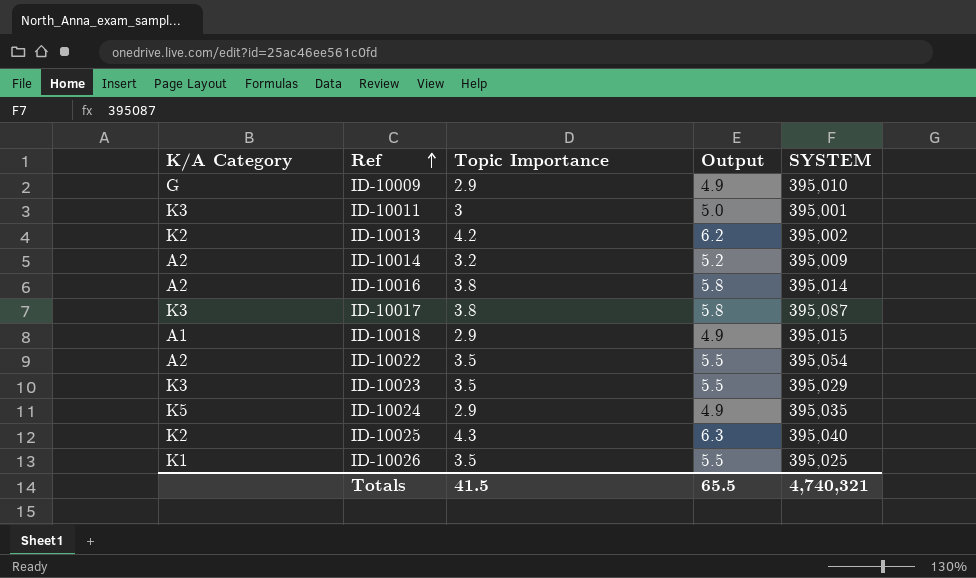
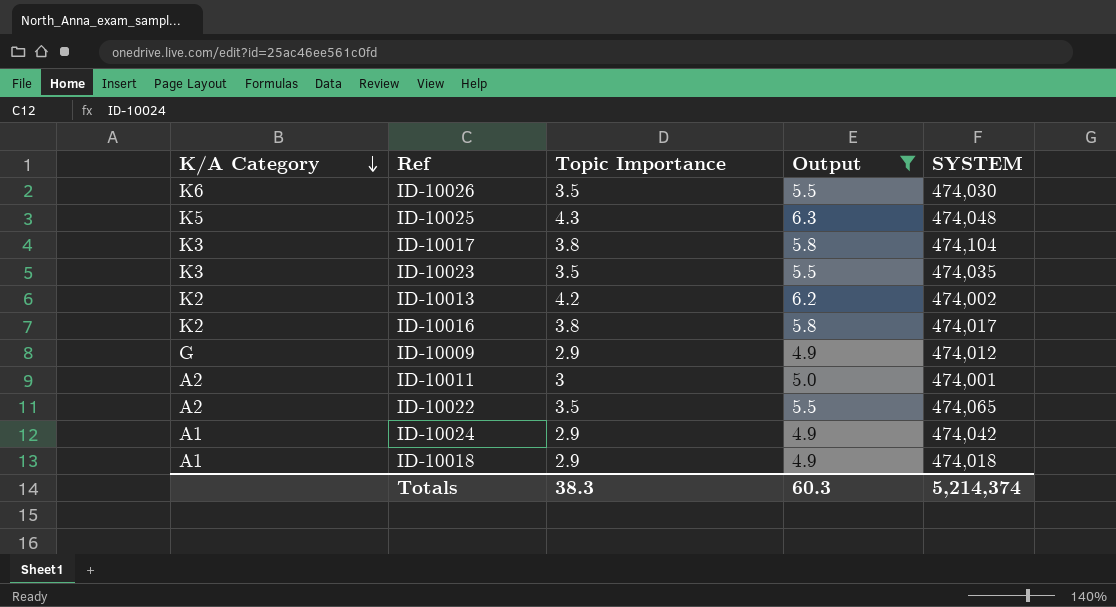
filter: none -> Output != 5.2
row order: Ref ascending -> K/A Category descending
ID-10026 | K/A Category: K1 -> K6
ID-10026 | SYSTEM: 395,025 -> 474,030
ID-10025 | K/A Category: K2 -> K5
ID-10025 | SYSTEM: 395,040 -> 474,048
ID-10017 | SYSTEM: 395,087 -> 474,104
ID-10023 | SYSTEM: 395,029 -> 474,035
ID-10013 | SYSTEM: 395,002 -> 474,002
ID-10016 | K/A Category: A2 -> K2
ID-10016 | SYSTEM: 395,014 -> 474,017
ID-10009 | SYSTEM: 395,010 -> 474,012
ID-10011 | K/A Category: K3 -> A2
ID-10011 | SYSTEM: 395,001 -> 474,001
ID-10022 | SYSTEM: 395,054 -> 474,065
ID-10024 | K/A Category: K5 -> A1
ID-10024 | SYSTEM: 395,035 -> 474,042
ID-10018 | SYSTEM: 395,015 -> 474,018
Totals | Topic Importance: 41.5 -> 38.3
Totals | Output: 65.5 -> 60.3
Totals | SYSTEM: 4,740,321 -> 5,214,374

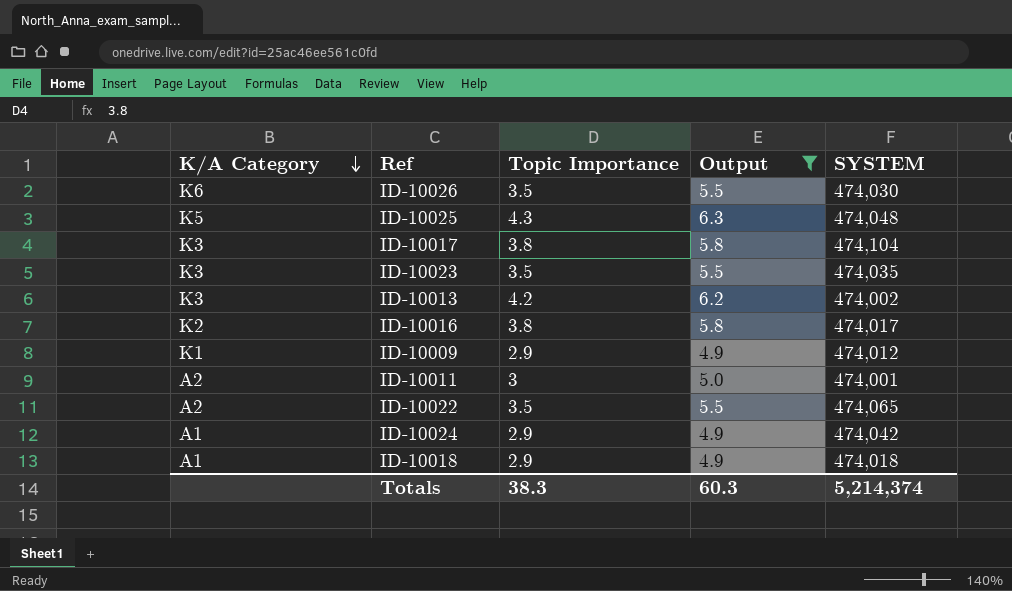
ID-10013 | K/A Category: K2 -> K3
ID-10009 | K/A Category: G -> K1

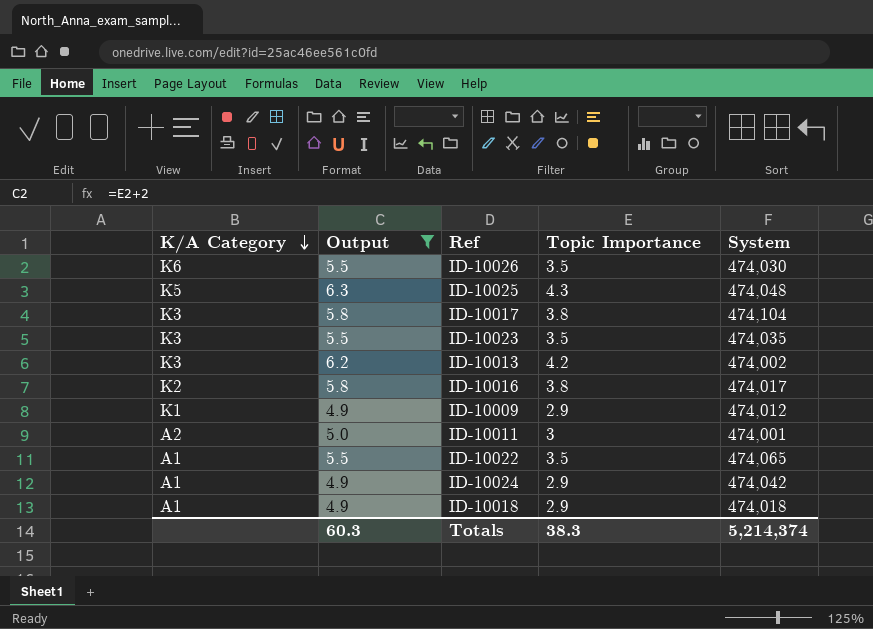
column Output | position: 4 -> 2
column name: SYSTEM -> System
ID-10022 | K/A Category: A2 -> A1

